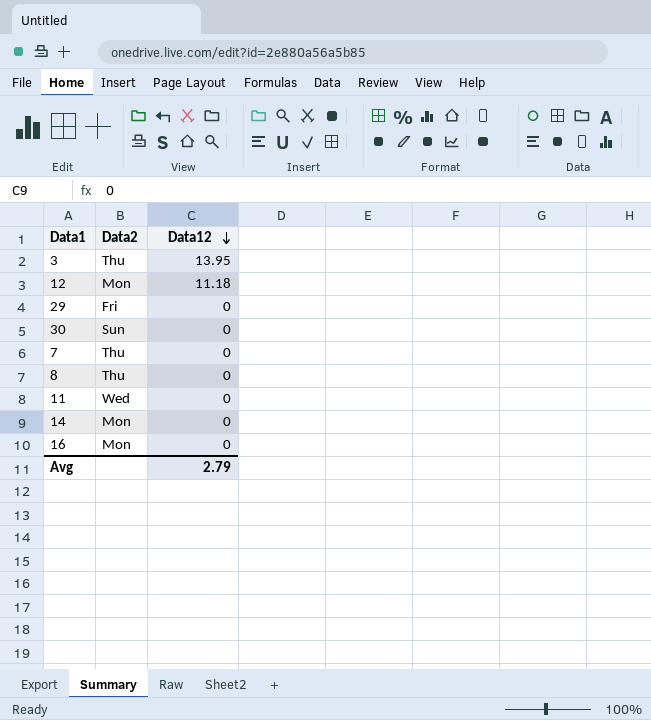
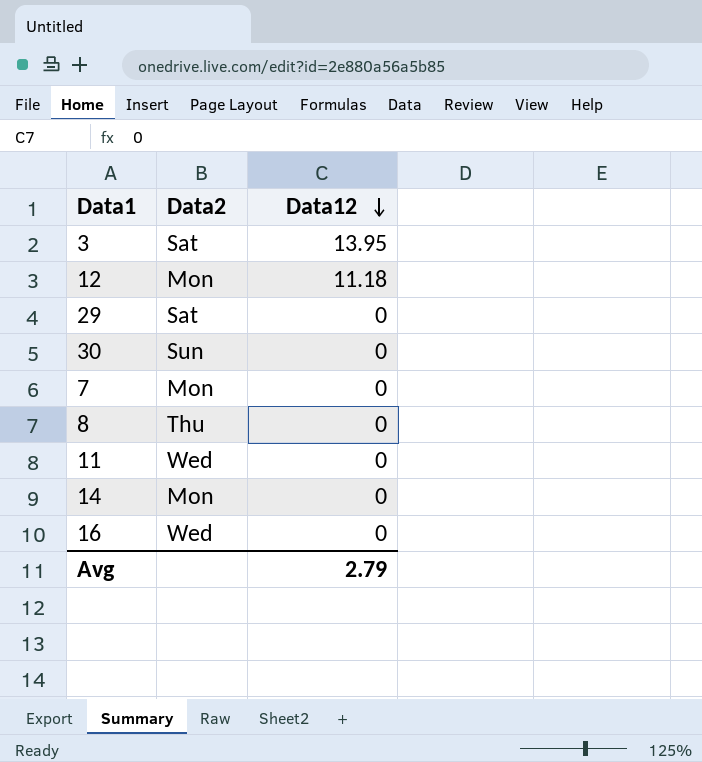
3 | Data2: Thu -> Sat
29 | Data2: Fri -> Sat
7 | Data2: Thu -> Mon
16 | Data2: Mon -> Wed

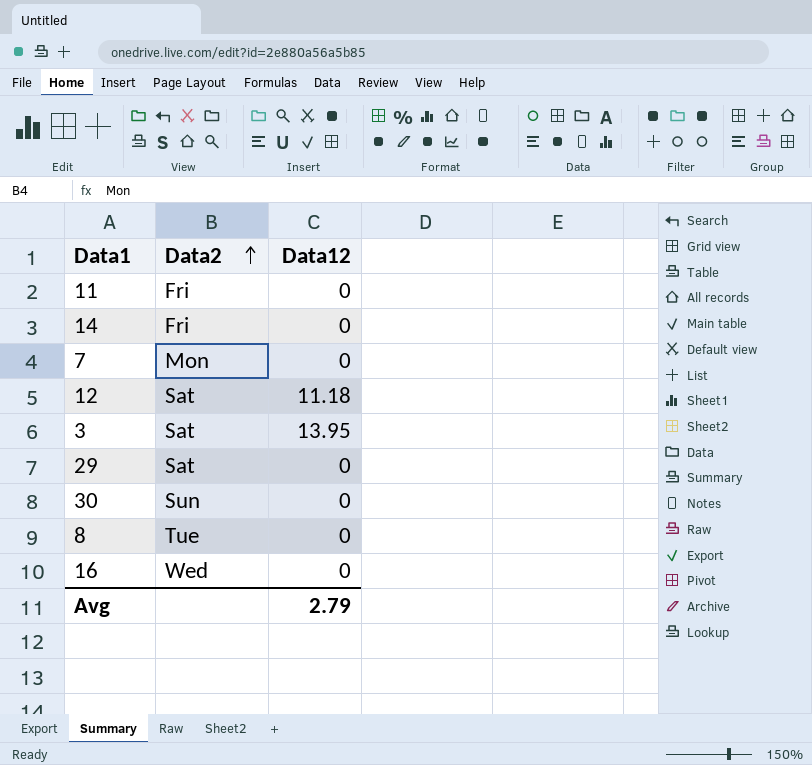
row order: Data12 descending -> Data2 ascending
11 | Data2: Wed -> Fri
14 | Data2: Mon -> Fri
12 | Data2: Mon -> Sat
8 | Data2: Thu -> Tue

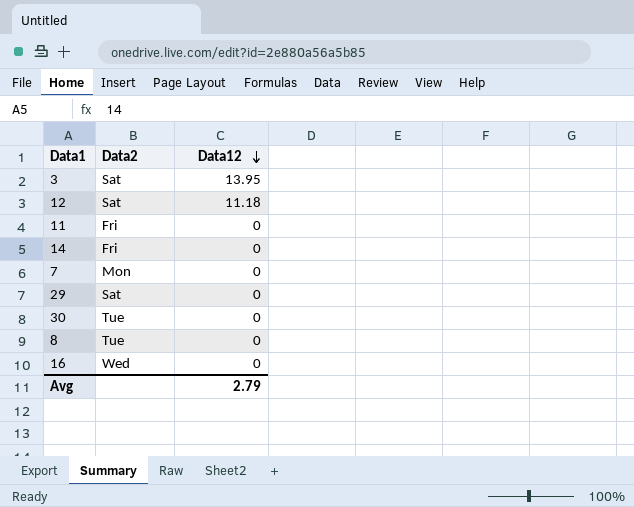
row order: Data2 ascending -> Data12 descending
30 | Data2: Sun -> Tue

